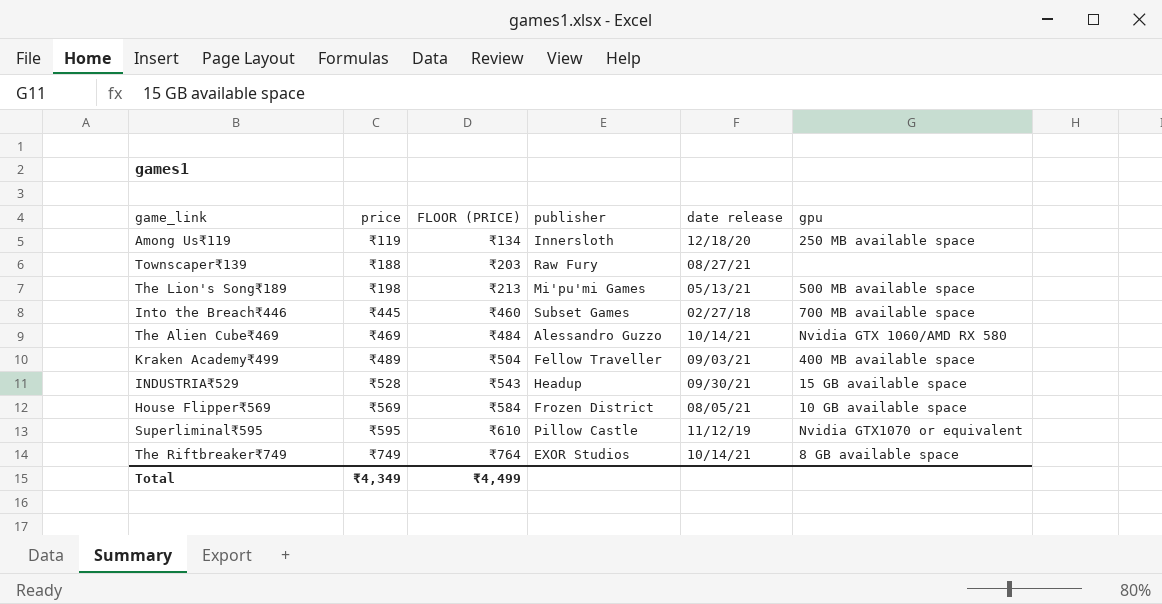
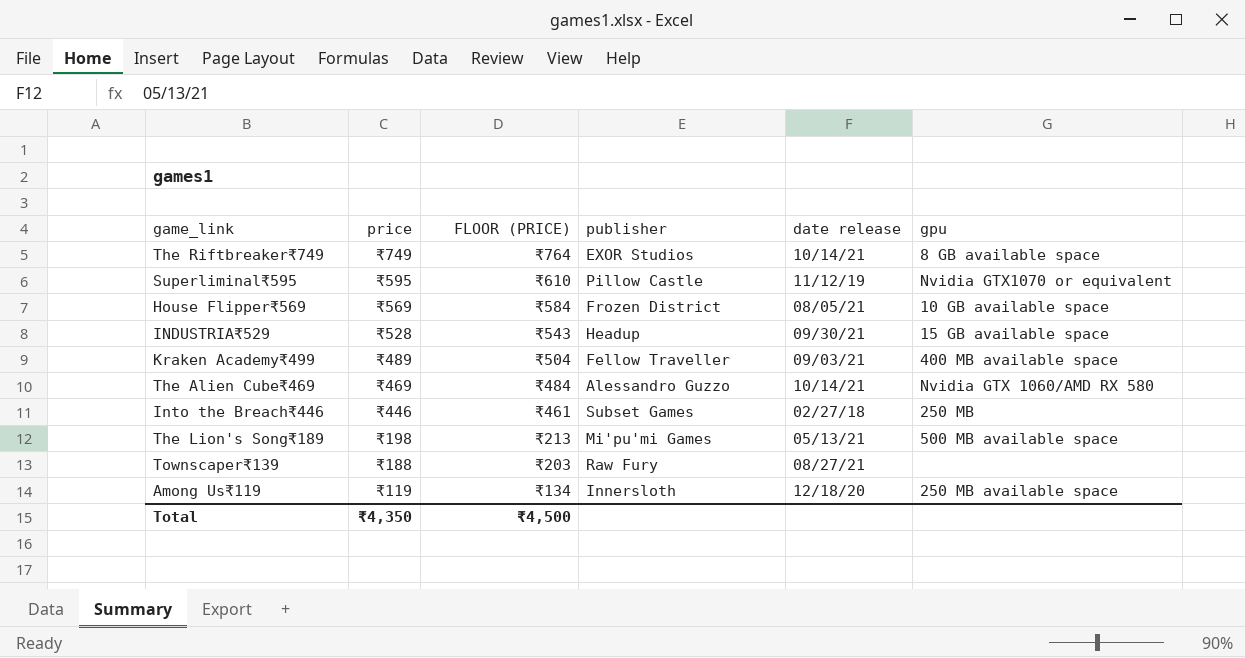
row order: price ascending -> price descending
Into the Breach₹446 | price: ₹445 -> ₹446
Into the Breach₹446 | FLOOR (PRICE): ₹460 -> ₹461
Into the Breach₹446 | gpu: 700 MB available space -> 250 MB
Total | price: ₹4,349 -> ₹4,350
Total | FLOOR (PRICE): ₹4,499 -> ₹4,500

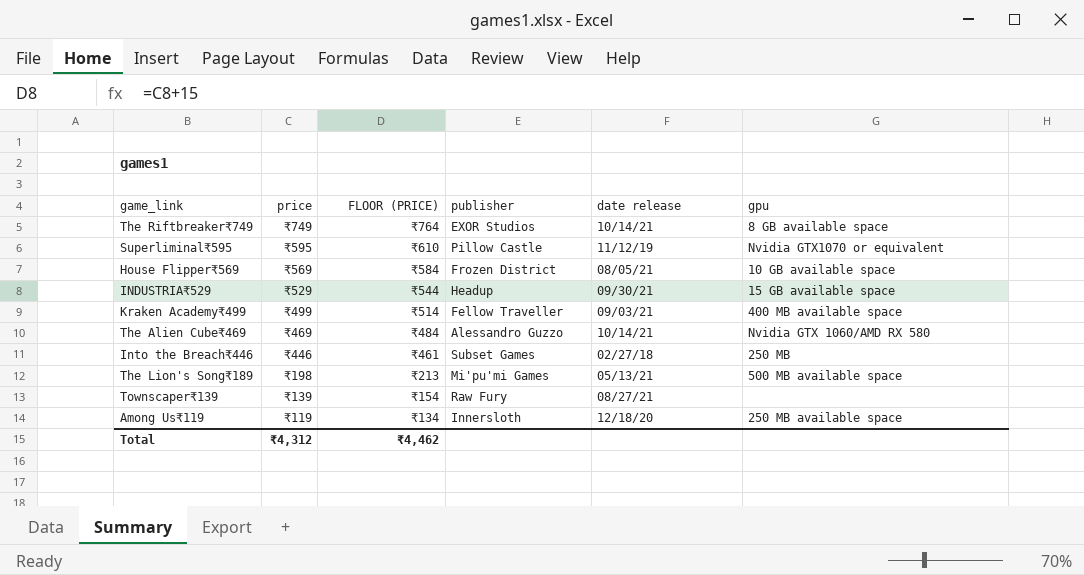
INDUSTRIA₹529 | price: ₹528 -> ₹529
INDUSTRIA₹529 | FLOOR (PRICE): ₹543 -> ₹544
Kraken Academy₹499 | price: ₹489 -> ₹499
Kraken Academy₹499 | FLOOR (PRICE): ₹504 -> ₹514
Townscaper₹139 | price: ₹188 -> ₹139
Townscaper₹139 | FLOOR (PRICE): ₹203 -> ₹154
Total | price: ₹4,350 -> ₹4,312
Total | FLOOR (PRICE): ₹4,500 -> ₹4,462

